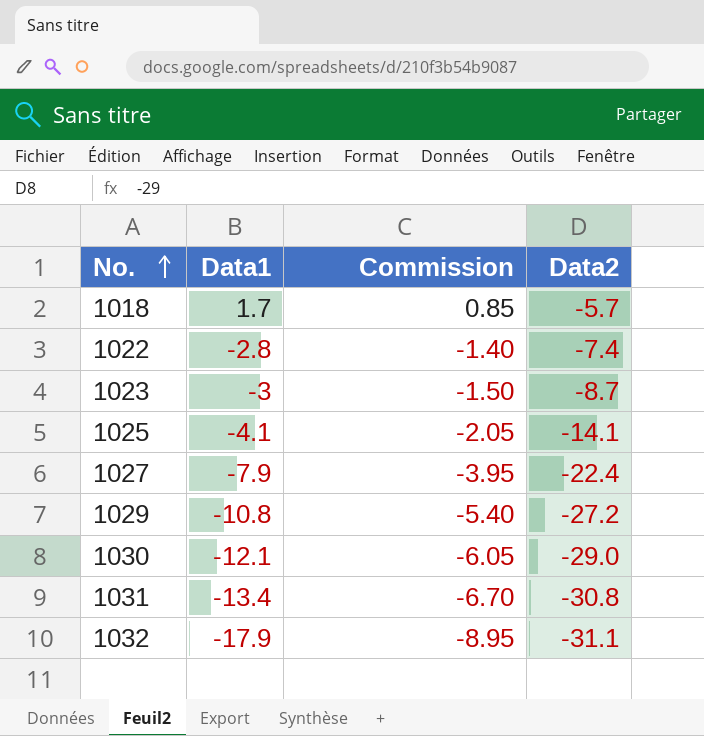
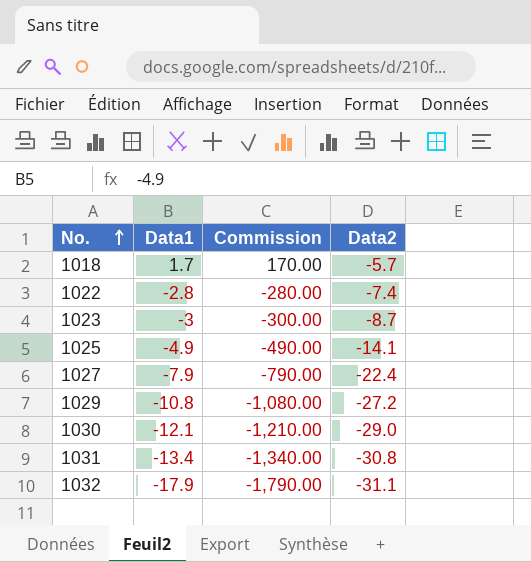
column Commission | formula: [Data1] * 0.5 -> [Data1] * 100
1025 | Data1: -4.1 -> -4.9

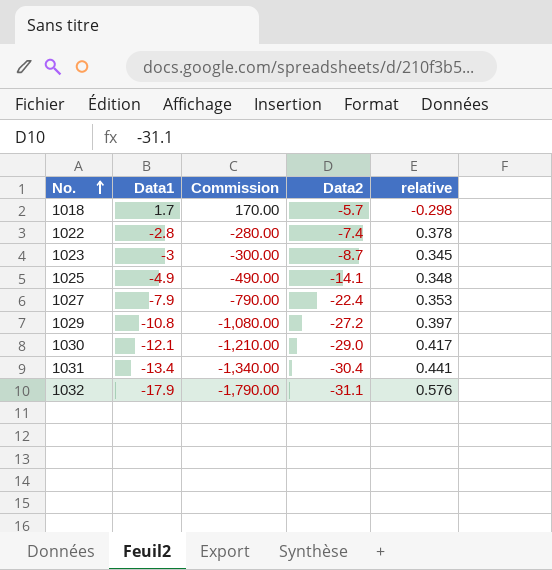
column relative | formula: none -> [Data1] / [Data2]
1031 | Data2: -30.8 -> -30.4

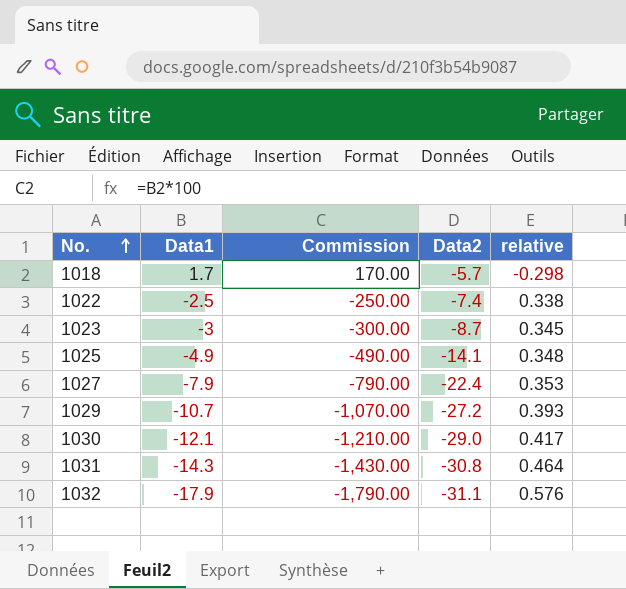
1022 | Data1: -2.8 -> -2.5
1022 | Commission: -280.00 -> -250.00
1022 | relative: 0.378 -> 0.338
1029 | Data1: -10.8 -> -10.7
1029 | Commission: -1,080.00 -> -1,070.00
1029 | relative: 0.397 -> 0.393
1031 | Data1: -13.4 -> -14.3
1031 | Commission: -1,340.00 -> -1,430.00
1031 | Data2: -30.4 -> -30.8
1031 | relative: 0.441 -> 0.464

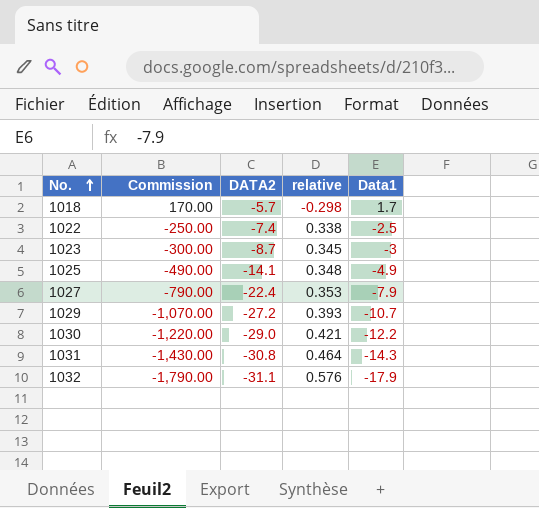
column name: Data2 -> DATA2
column Data1 | position: 2 -> 5
1030 | Commission: -1,210.00 -> -1,220.00
1030 | relative: 0.417 -> 0.421
1030 | Data1: -12.1 -> -12.2

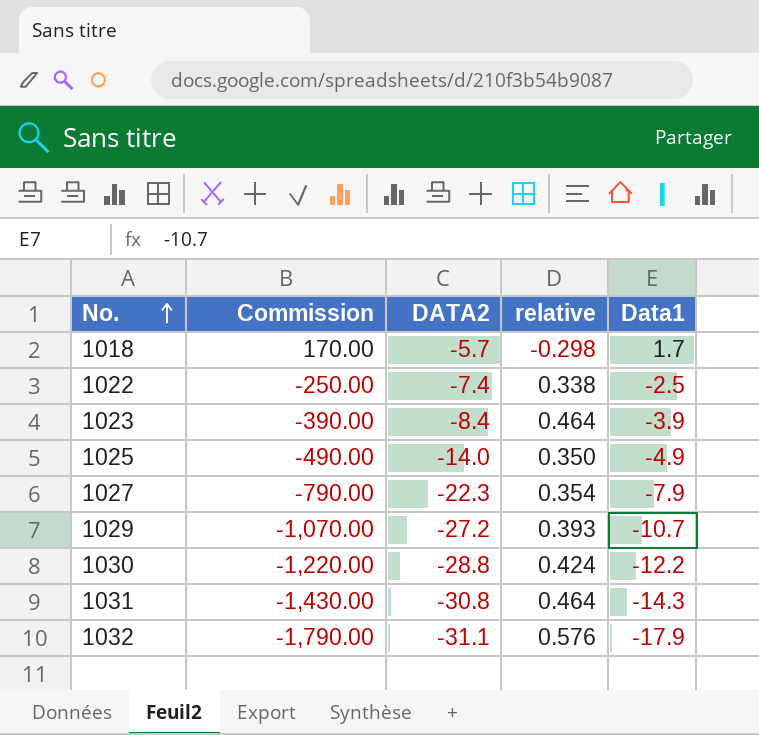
1023 | Commission: -300.00 -> -390.00
1023 | DATA2: -8.7 -> -8.4
1023 | relative: 0.345 -> 0.464
1023 | Data1: -3 -> -3.9
1025 | DATA2: -14.1 -> -14.0
1025 | relative: 0.348 -> 0.350
1027 | DATA2: -22.4 -> -22.3
1027 | relative: 0.353 -> 0.354
1030 | DATA2: -29.0 -> -28.8
1030 | relative: 0.421 -> 0.424

